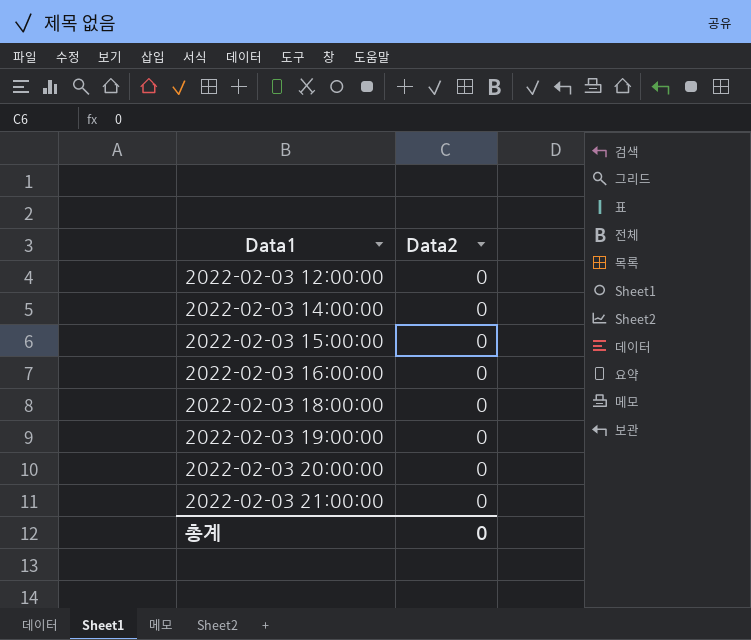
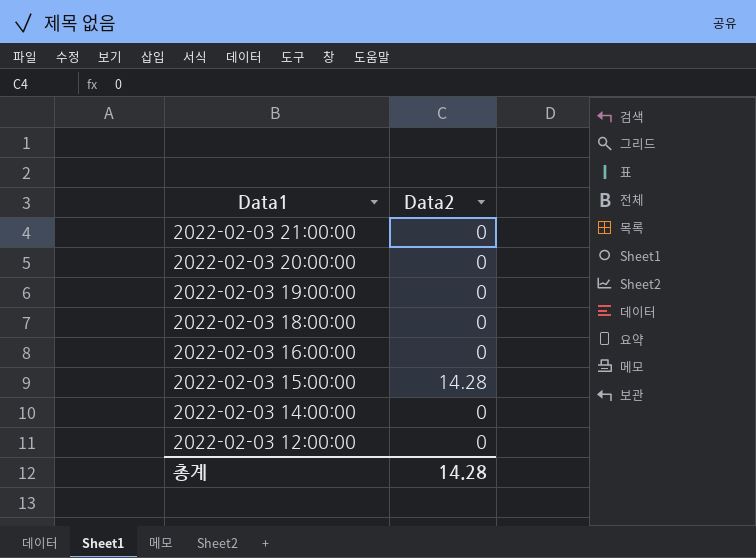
row order: Data1 ascending -> Data1 descending
2022-02-03 15:00:00 | Data2: 0 -> 14.28
총계 | Data2: 0 -> 14.28

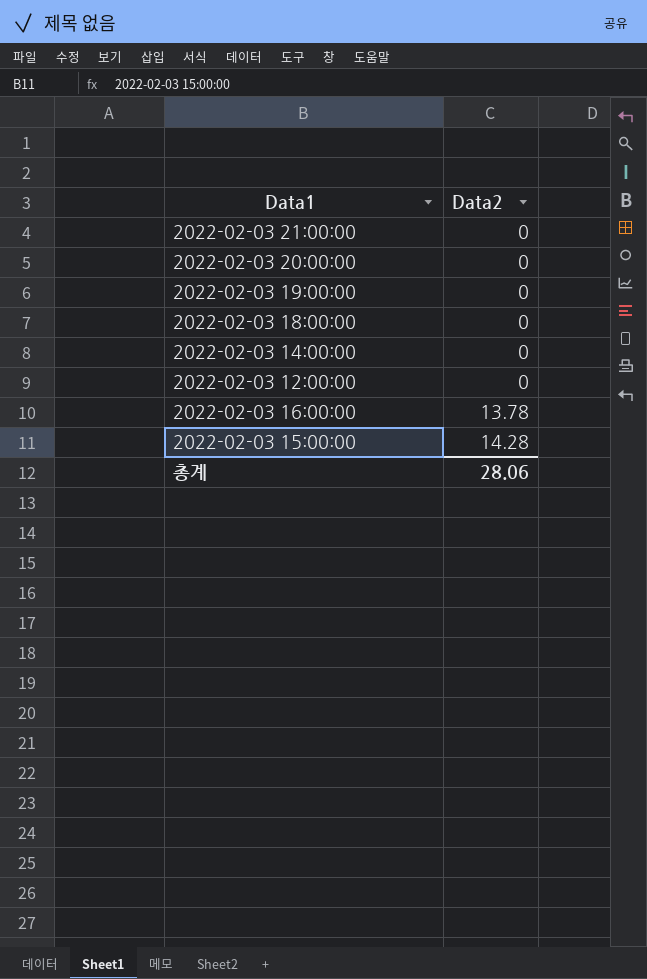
row order: Data1 descending -> Data2 ascending
2022-02-03 16:00:00 | Data2: 0 -> 13.78
총계 | Data2: 14.28 -> 28.06

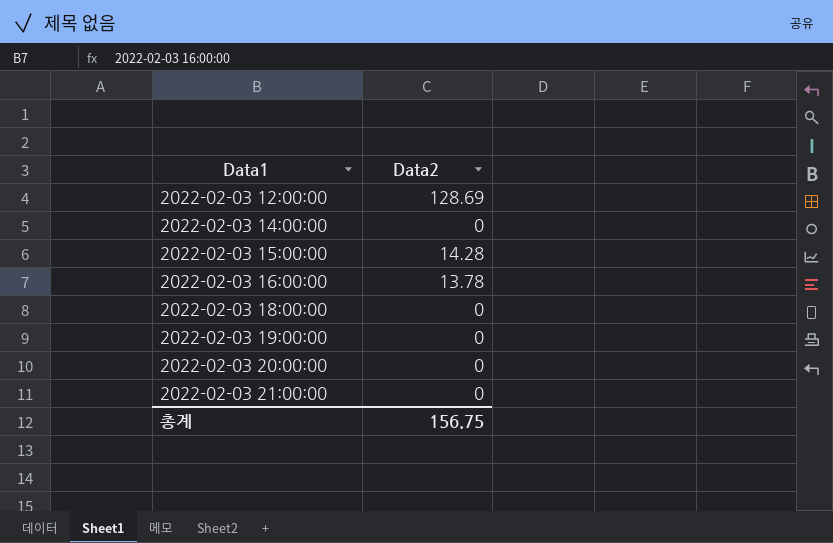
row order: Data2 ascending -> Data1 ascending
2022-02-03 12:00:00 | Data2: 0 -> 128.69
총계 | Data2: 28.06 -> 156.75

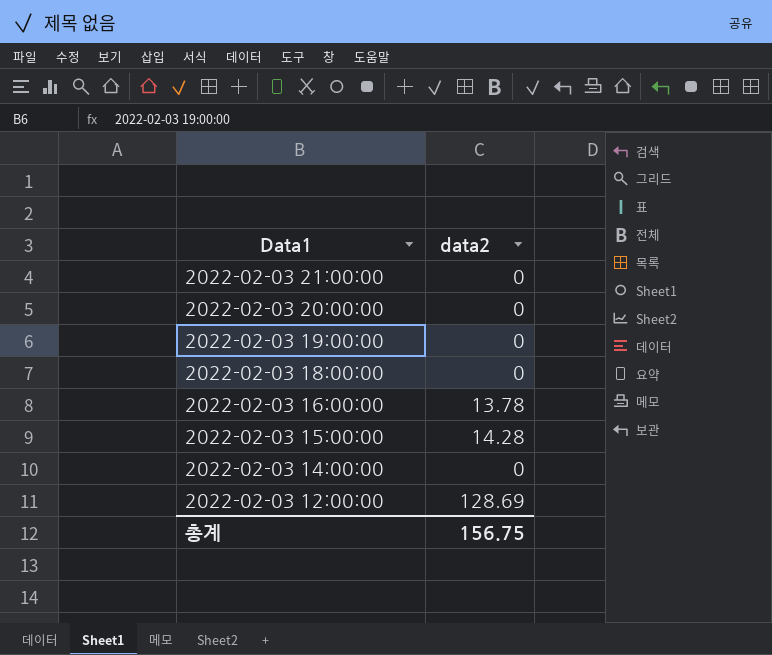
row order: Data1 ascending -> Data1 descending
column name: Data2 -> data2

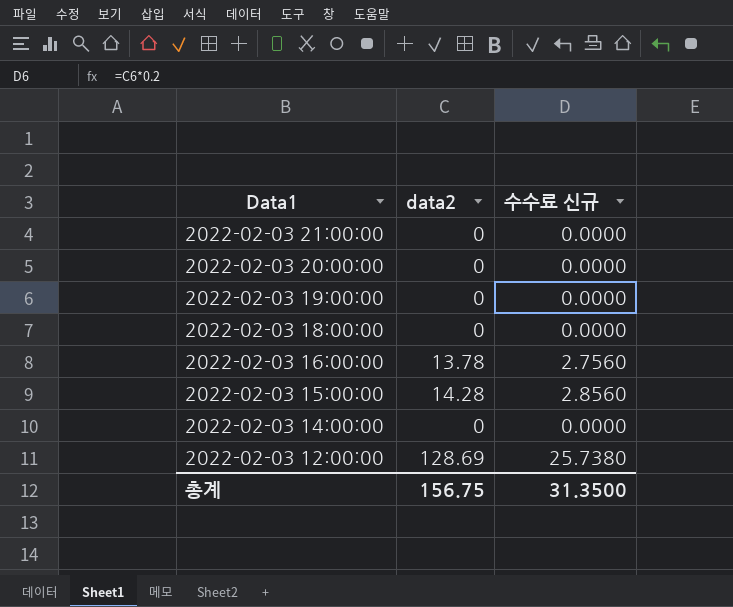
column 수수료 신규 | formula: none -> [data2] * 0.2

